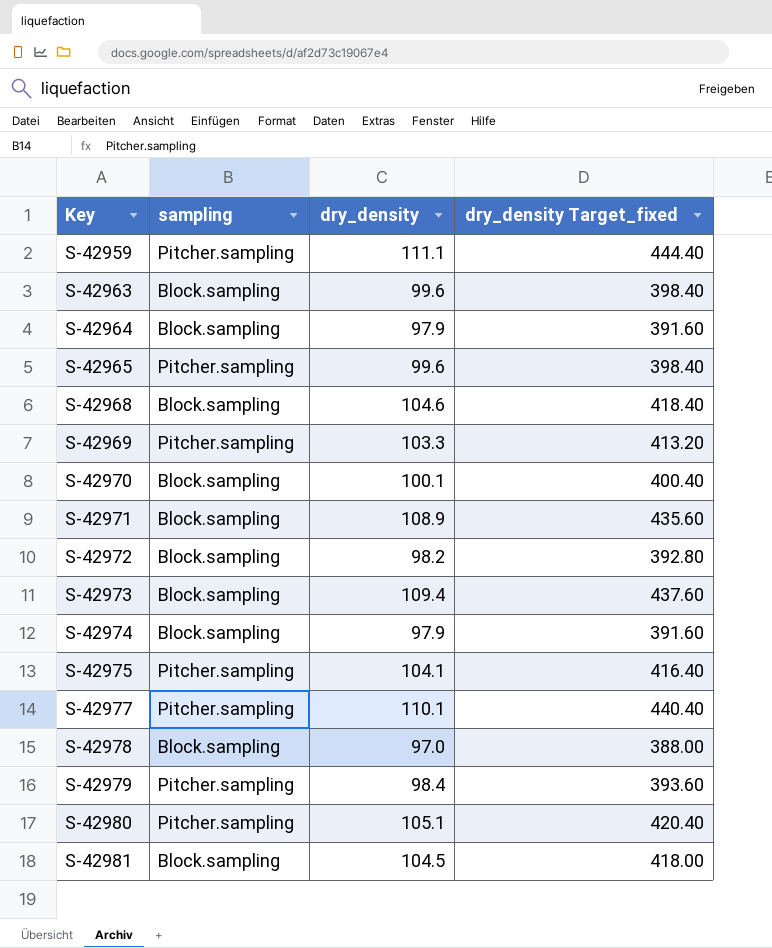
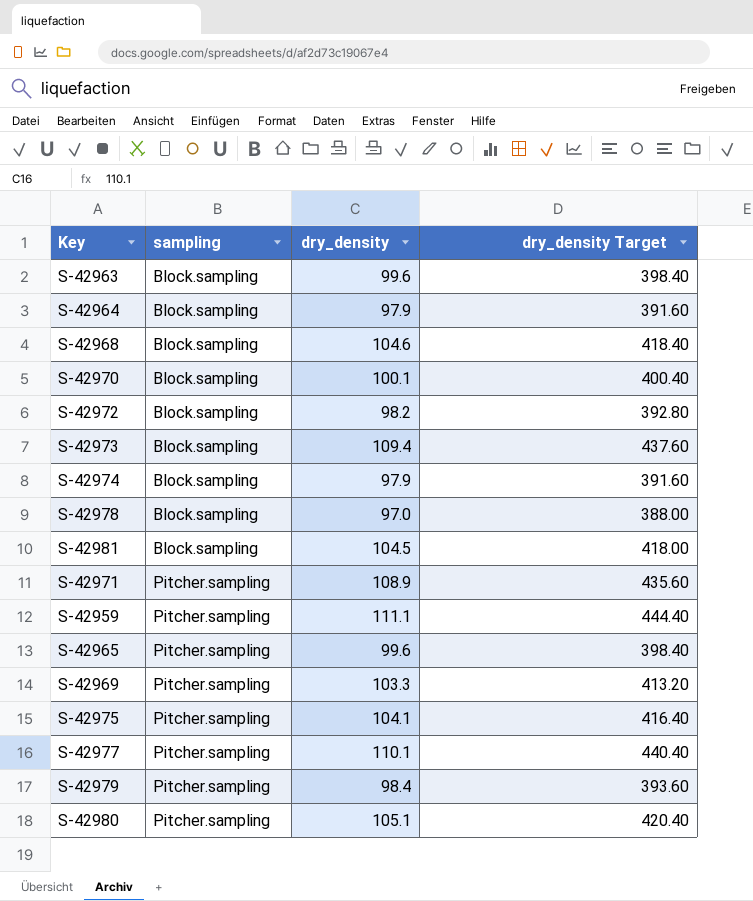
row order: Key ascending -> sampling ascending
column name: dry_density Target_fixed -> dry_density Target
S-42971 | sampling: Block.sampling -> Pitcher.sampling

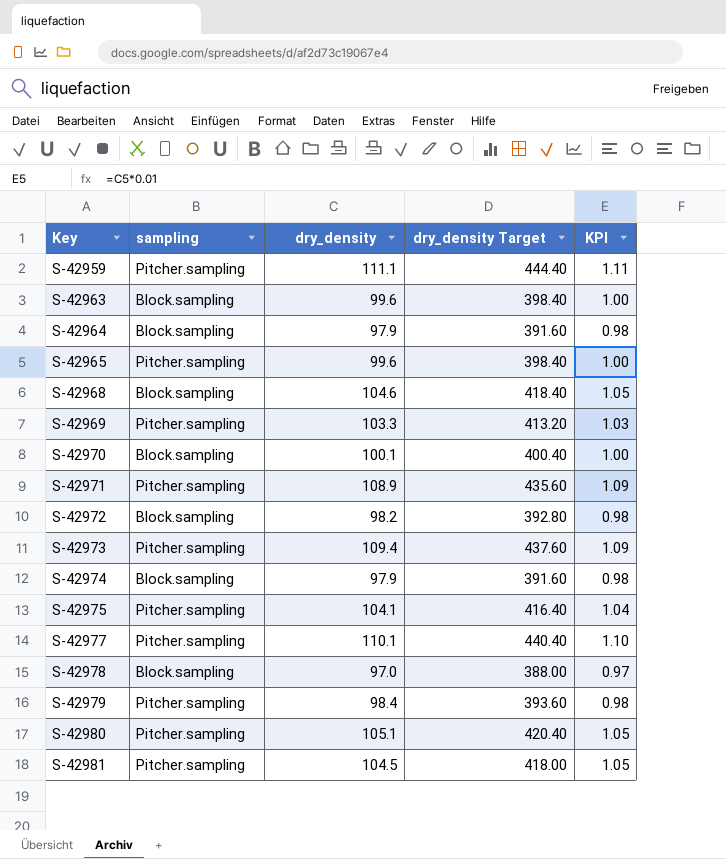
row order: sampling ascending -> Key ascending
column KPI | formula: none -> [dry_density] * 0.01
S-42973 | sampling: Block.sampling -> Pitcher.sampling
S-42981 | sampling: Block.sampling -> Pitcher.sampling

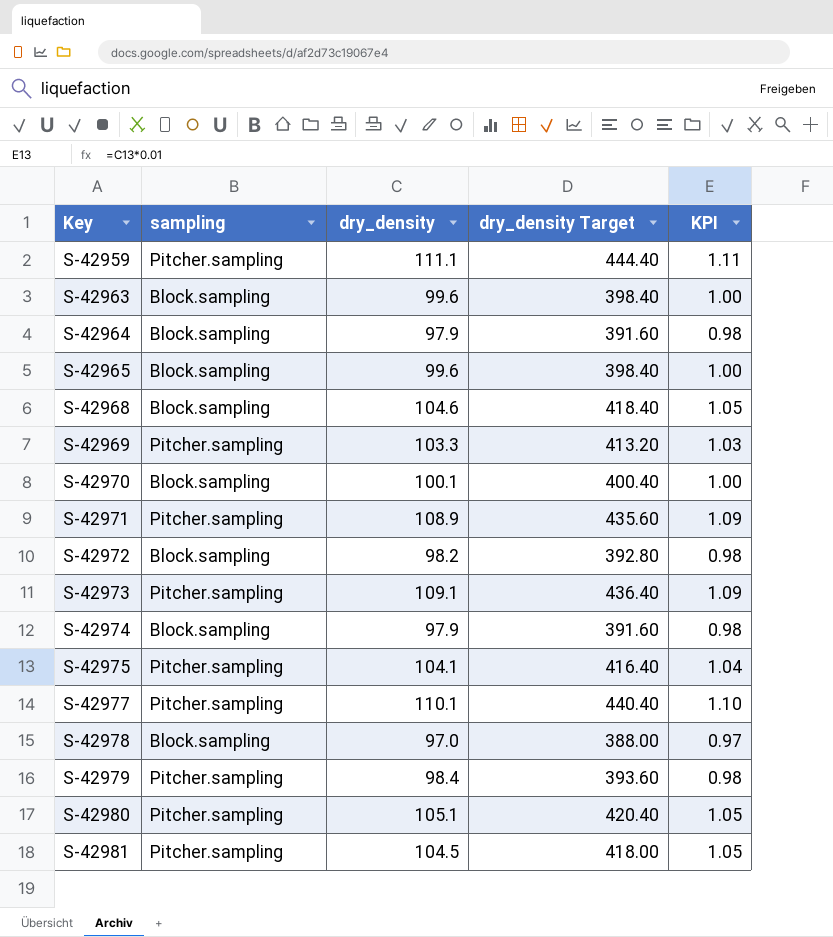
S-42965 | sampling: Pitcher.sampling -> Block.sampling
S-42973 | dry_density: 109.4 -> 109.1
S-42973 | dry_density Target: 437.60 -> 436.40

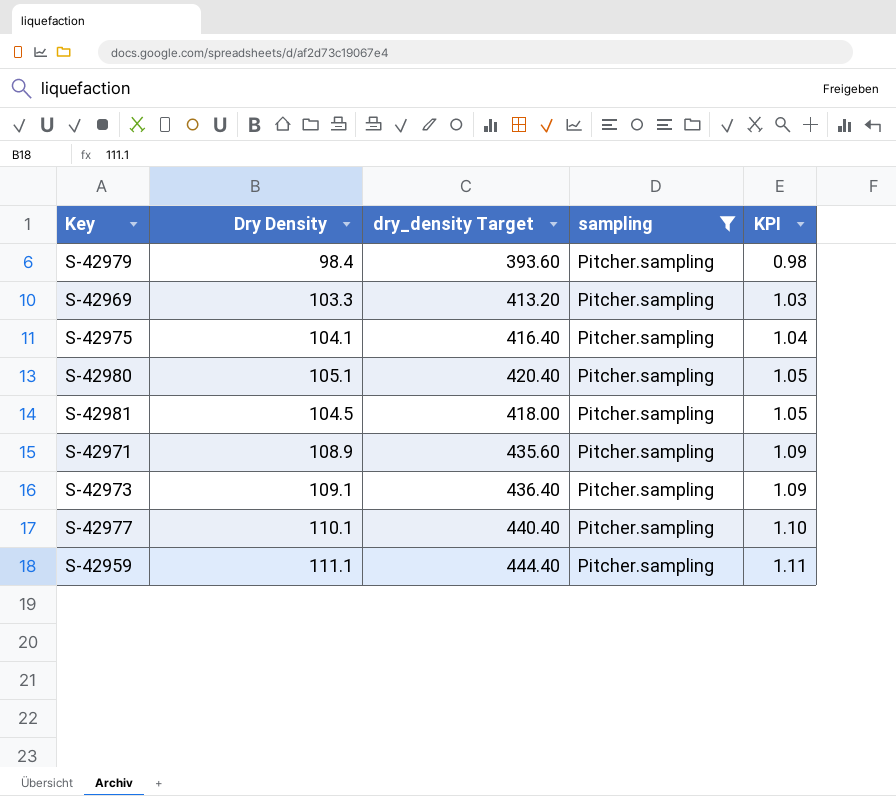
filter: none -> sampling = Pitcher.sampling
row order: Key ascending -> KPI ascending
column name: dry_density -> Dry Density
column sampling | position: 2 -> 4

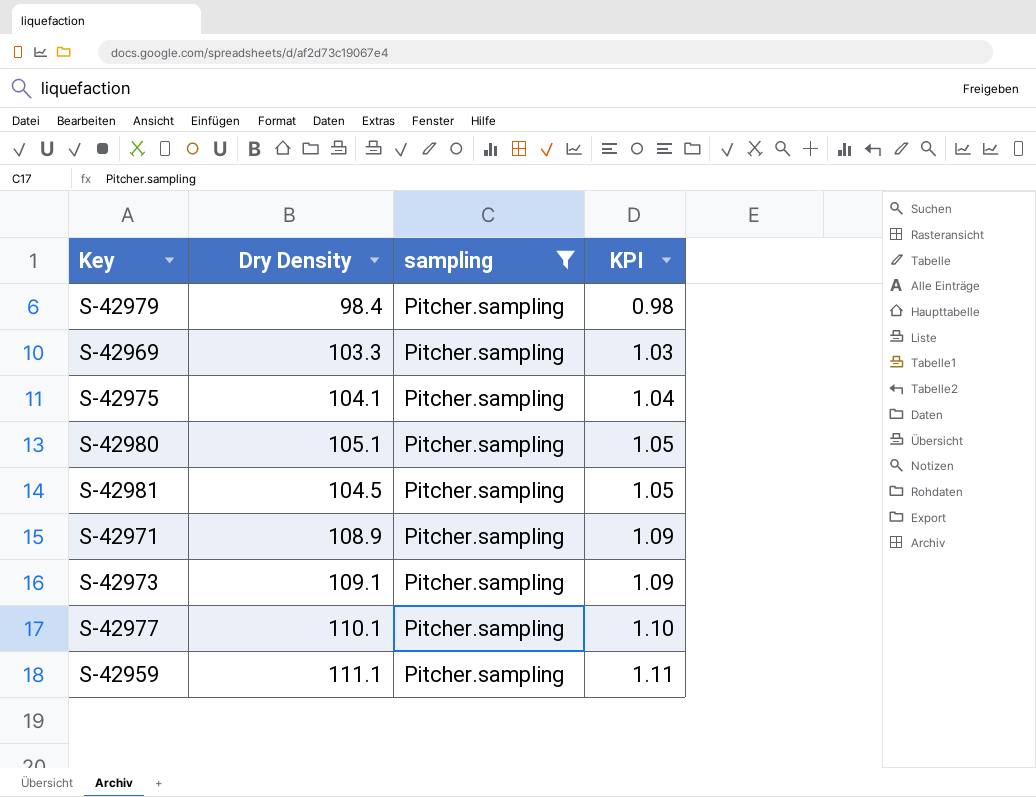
column dry_density Target | formula: [Dry Density] * 4 -> none

